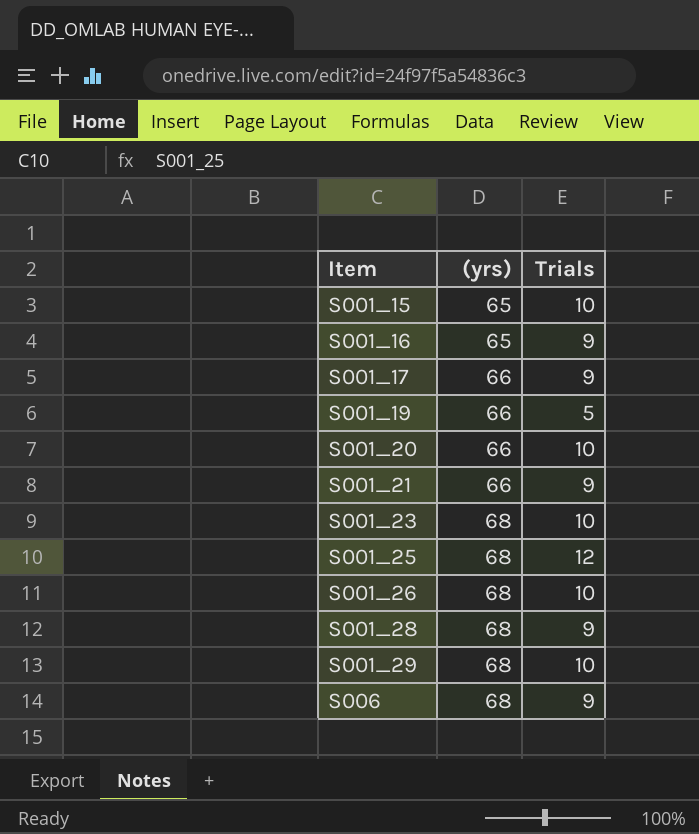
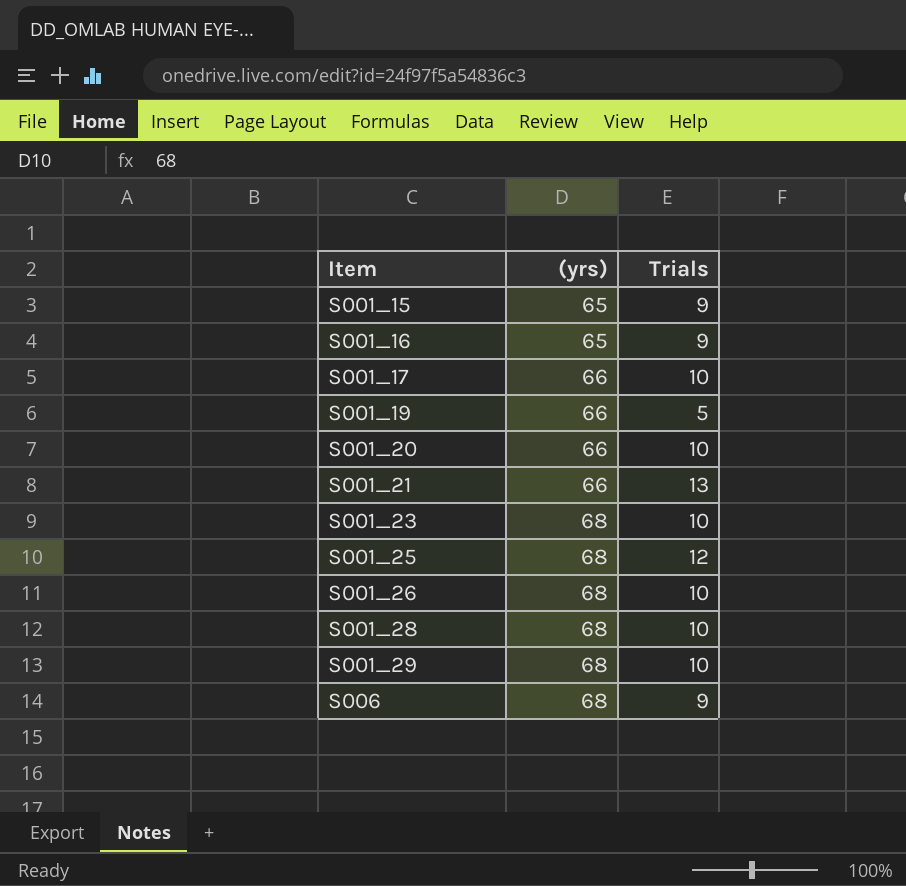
S001_15 | Trials: 10 -> 9
S001_17 | Trials: 9 -> 10
S001_21 | Trials: 9 -> 13
S001_28 | Trials: 9 -> 10

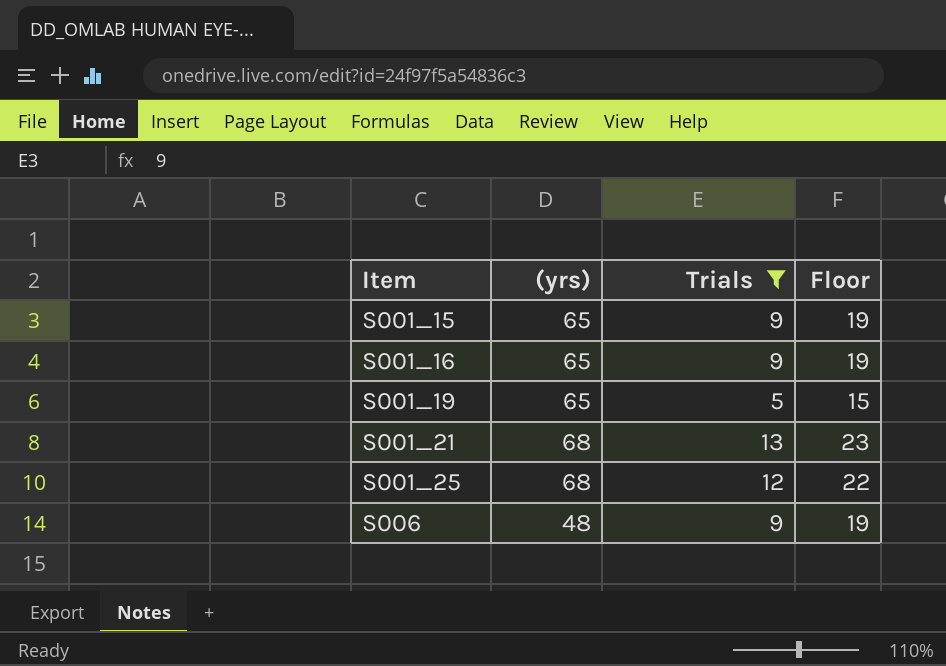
filter: none -> Trials != 10
column Floor | formula: none -> [Trials] + 10
S001_19 | (yrs): 66 -> 65
S001_21 | (yrs): 66 -> 68
S006 | (yrs): 68 -> 48

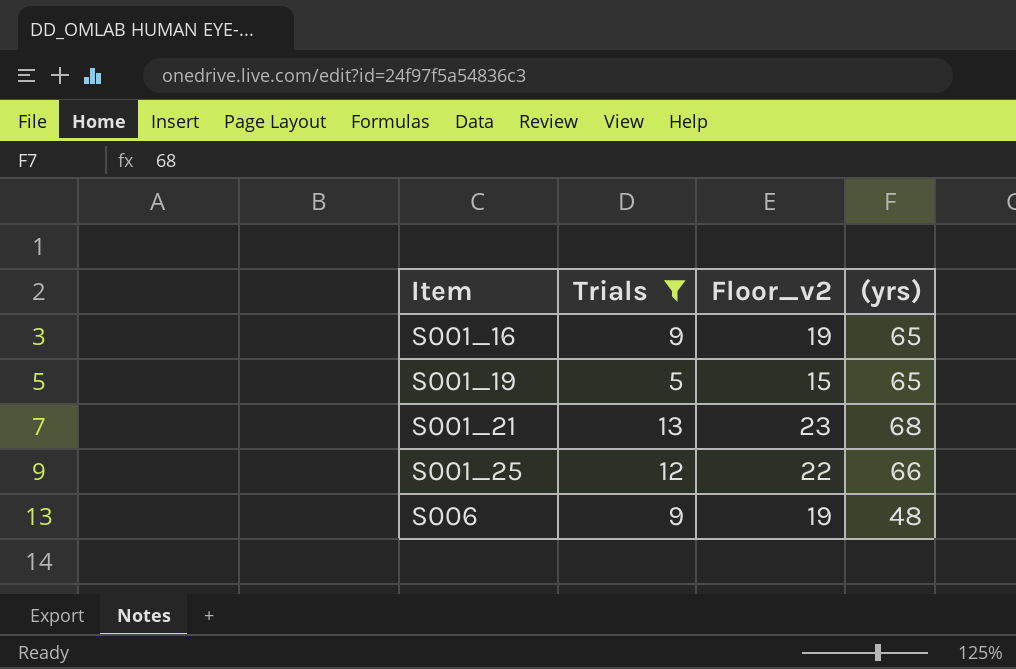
column name: Floor -> Floor_v2
column (yrs) | position: 2 -> 4
row S001_15: 65 | 9 | 19 -> none
S001_25 | (yrs): 68 -> 66

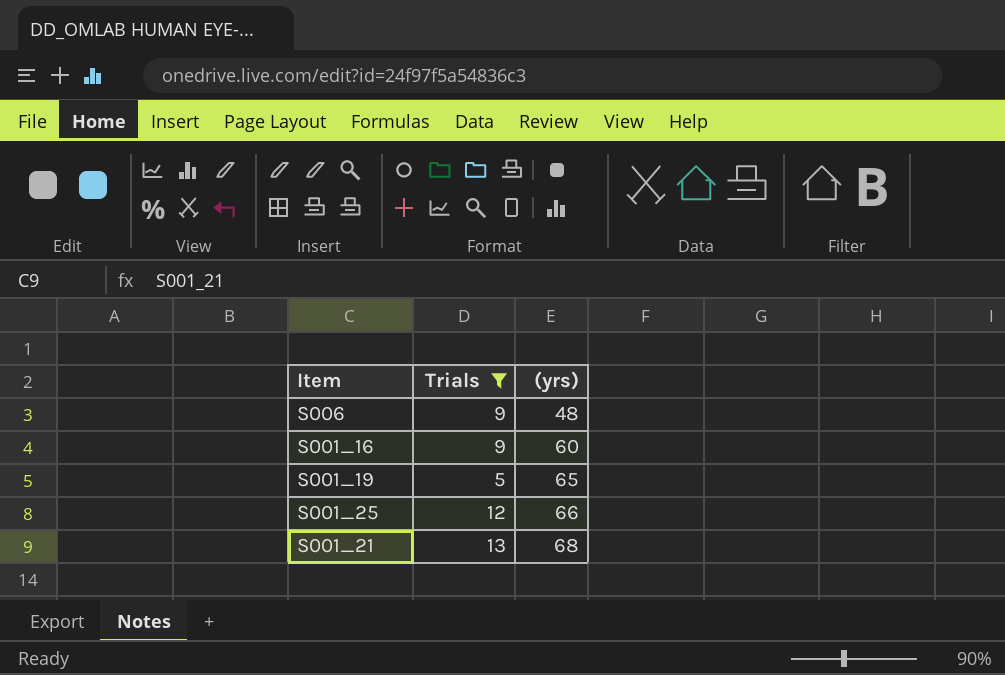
row order: Item ascending -> (yrs) ascending
column Floor_v2 | formula: [Trials] + 10 -> none
S001_16 | (yrs): 65 -> 60

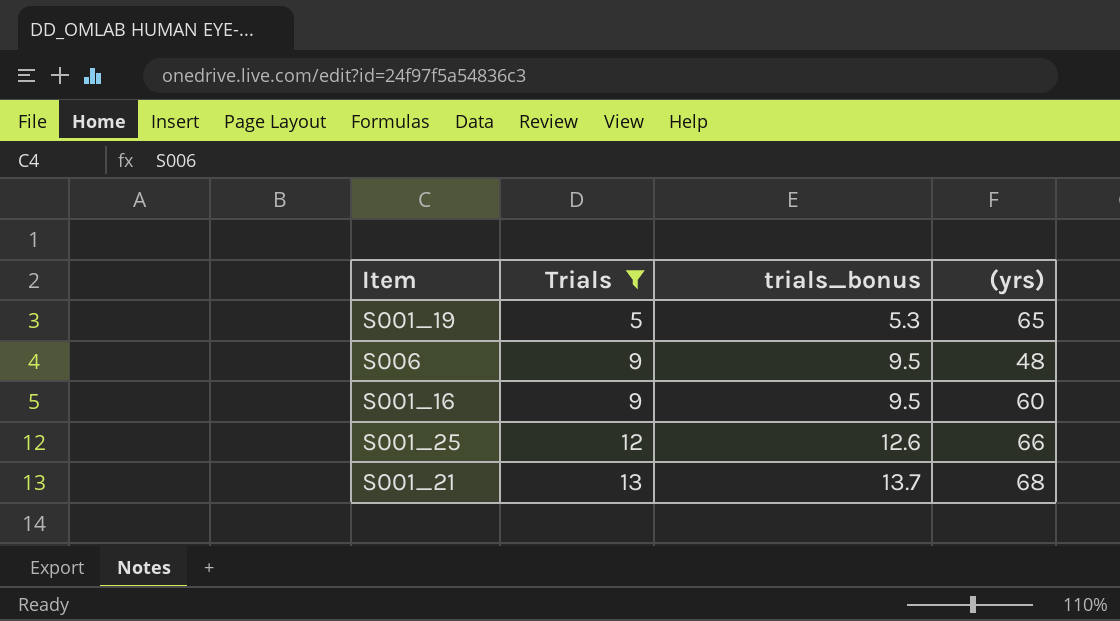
row order: (yrs) ascending -> Trials ascending
column trials_bonus | formula: none -> [Trials] * 1.05

